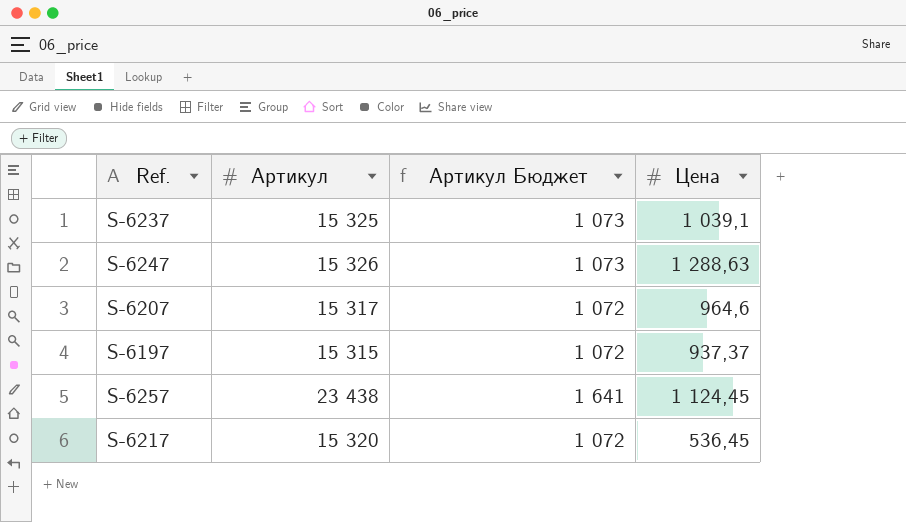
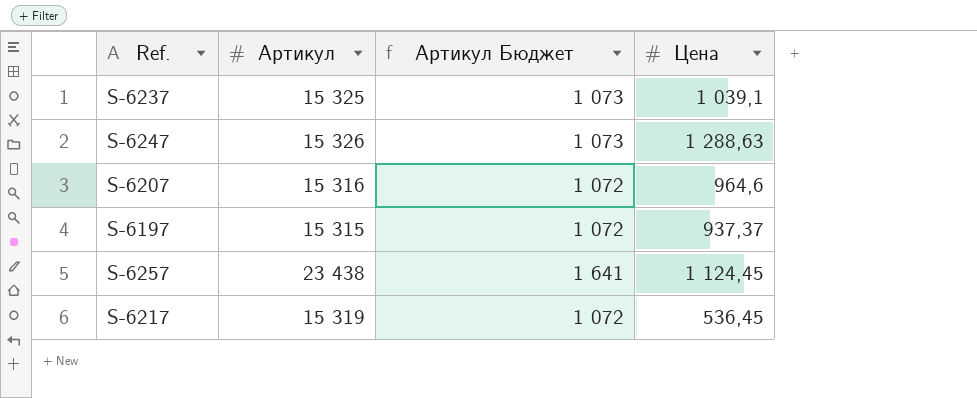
S-6207 | Артикул: 15 317 -> 15 316
S-6217 | Артикул: 15 320 -> 15 319

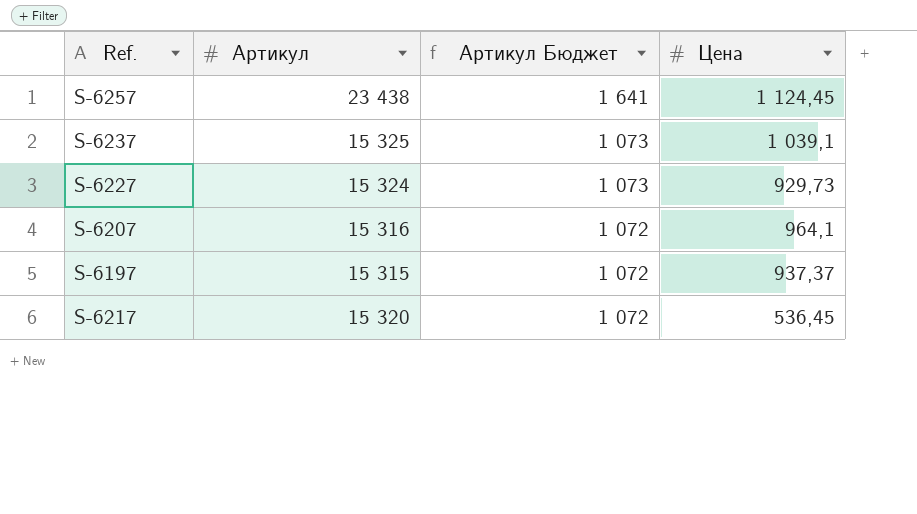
row order: none -> Артикул Бюджет descending
row S-6247: 15 326 | 1 073 | 1 288,63 -> none
row S-6227: none -> 15 324 | 1 073 | 929,73
S-6207 | Цена: 964,6 -> 964,1
S-6217 | Артикул: 15 319 -> 15 320

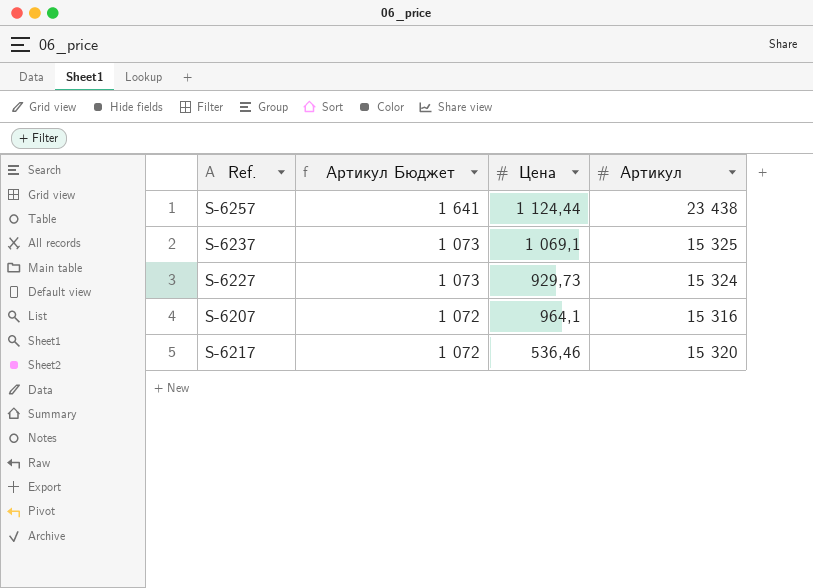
column Артикул | position: 2 -> 4
row S-6197: 15 315 | 1 072 | 937,37 -> none
S-6257 | Цена: 1 124,45 -> 1 124,44
S-6237 | Цена: 1 039,1 -> 1 069,1
S-6217 | Цена: 536,45 -> 536,46

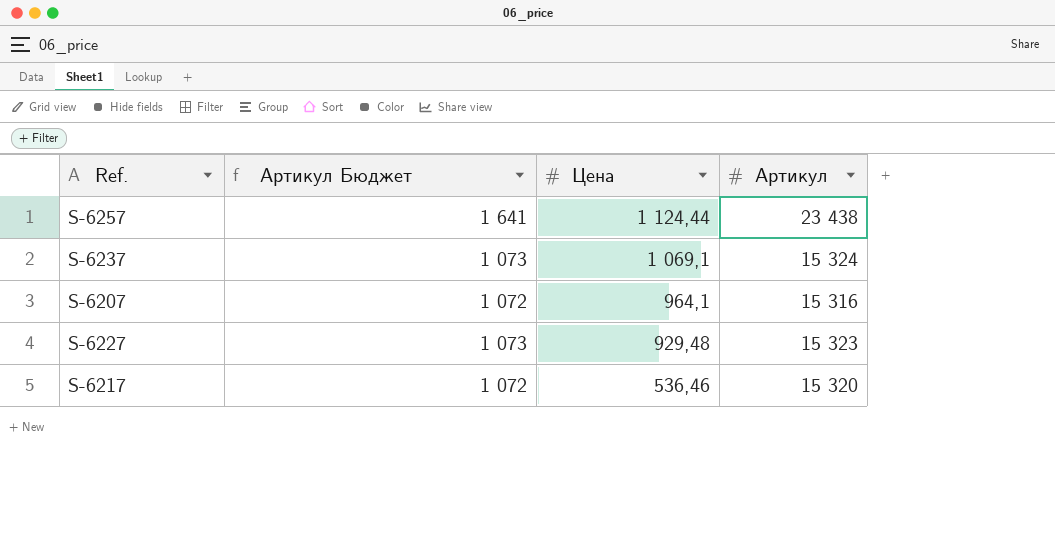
row order: Артикул Бюджет descending -> Цена descending
S-6237 | Артикул: 15 325 -> 15 324
S-6227 | Цена: 929,73 -> 929,48
S-6227 | Артикул: 15 324 -> 15 323

